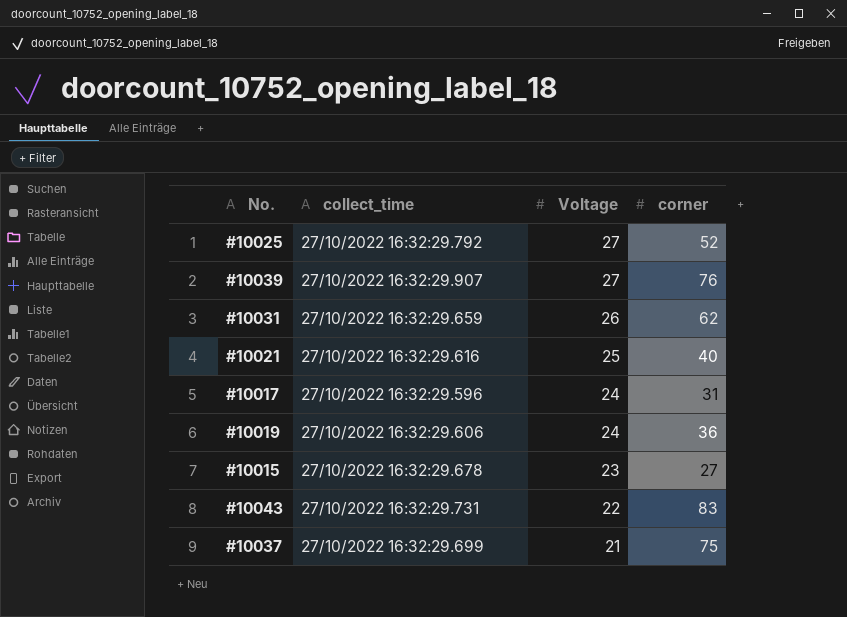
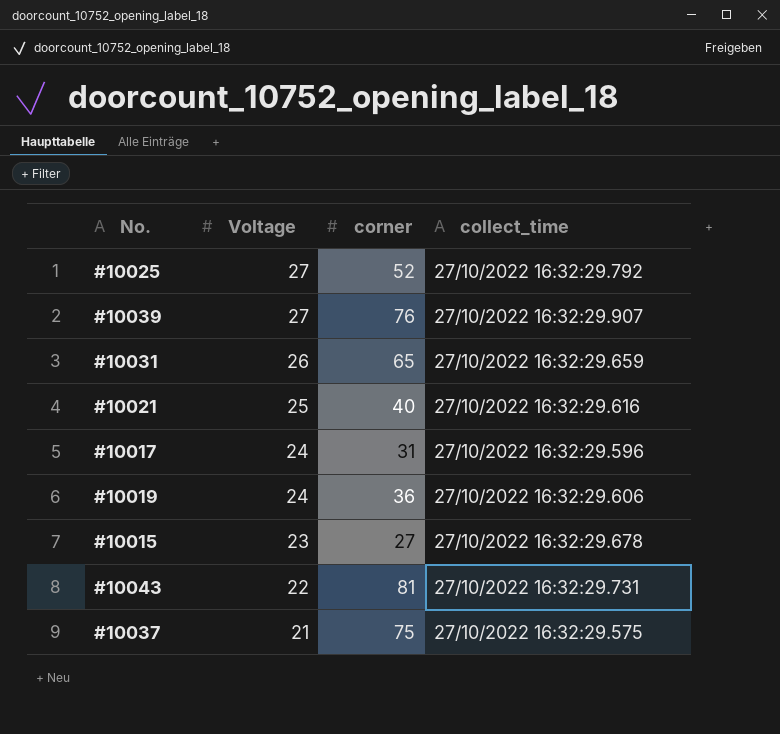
column collect_time | position: 2 -> 4
#10031 | corner: 62 -> 65
#10043 | corner: 83 -> 81
#10037 | collect_time: 27/10/2022 16:32:29.699 -> 27/10/2022 16:32:29.575

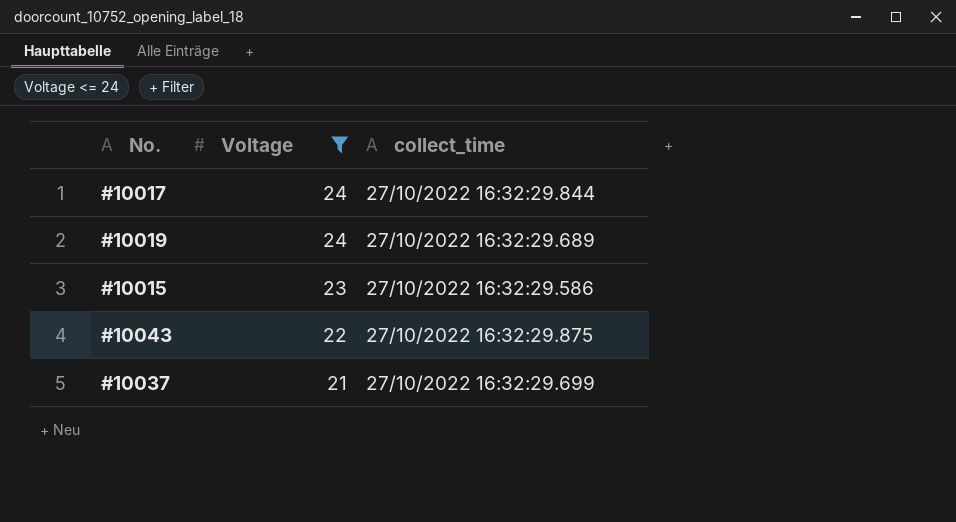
filter: none -> Voltage <= 24
column corner | position: 3 -> none
#10017 | collect_time: 27/10/2022 16:32:29.596 -> 27/10/2022 16:32:29.844
#10019 | collect_time: 27/10/2022 16:32:29.606 -> 27/10/2022 16:32:29.689
#10015 | collect_time: 27/10/2022 16:32:29.678 -> 27/10/2022 16:32:29.586
#10043 | collect_time: 27/10/2022 16:32:29.731 -> 27/10/2022 16:32:29.875
#10037 | collect_time: 27/10/2022 16:32:29.575 -> 27/10/2022 16:32:29.699

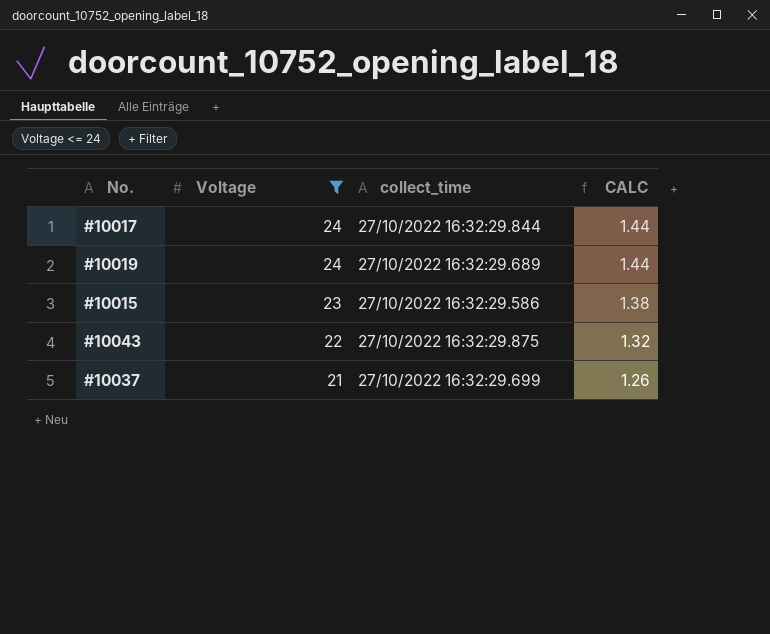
column CALC | formula: none -> [Voltage] * 0.06

